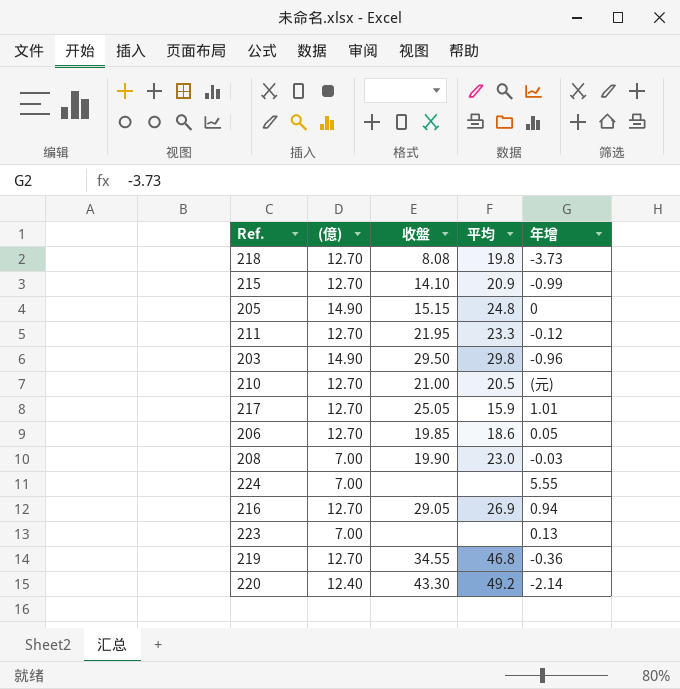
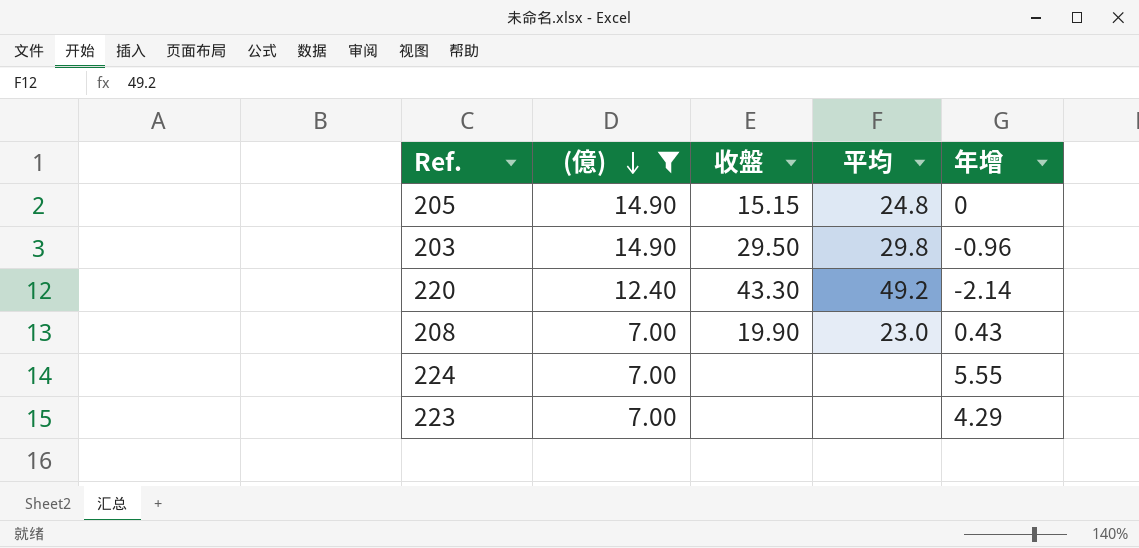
filter: none -> (億) != 12.70
row order: none -> (億) descending
208 | 年增: -0.03 -> 0.43
223 | 年增: 0.13 -> 4.29

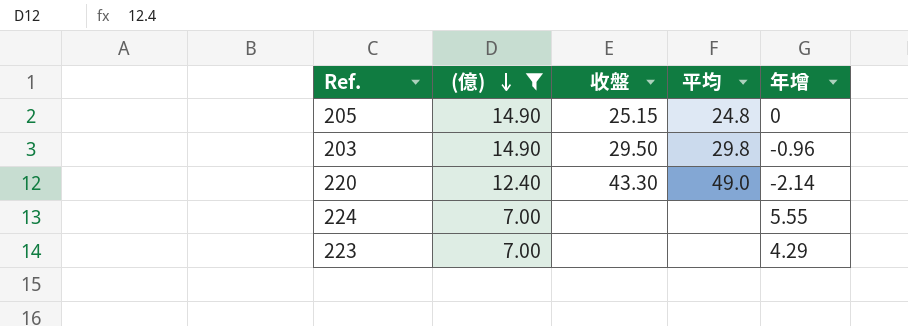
row 208: 7.00 | 19.90 | 23.0 | 0.43 -> none
205 | 收盤: 15.15 -> 25.15
220 | 平均: 49.2 -> 49.0

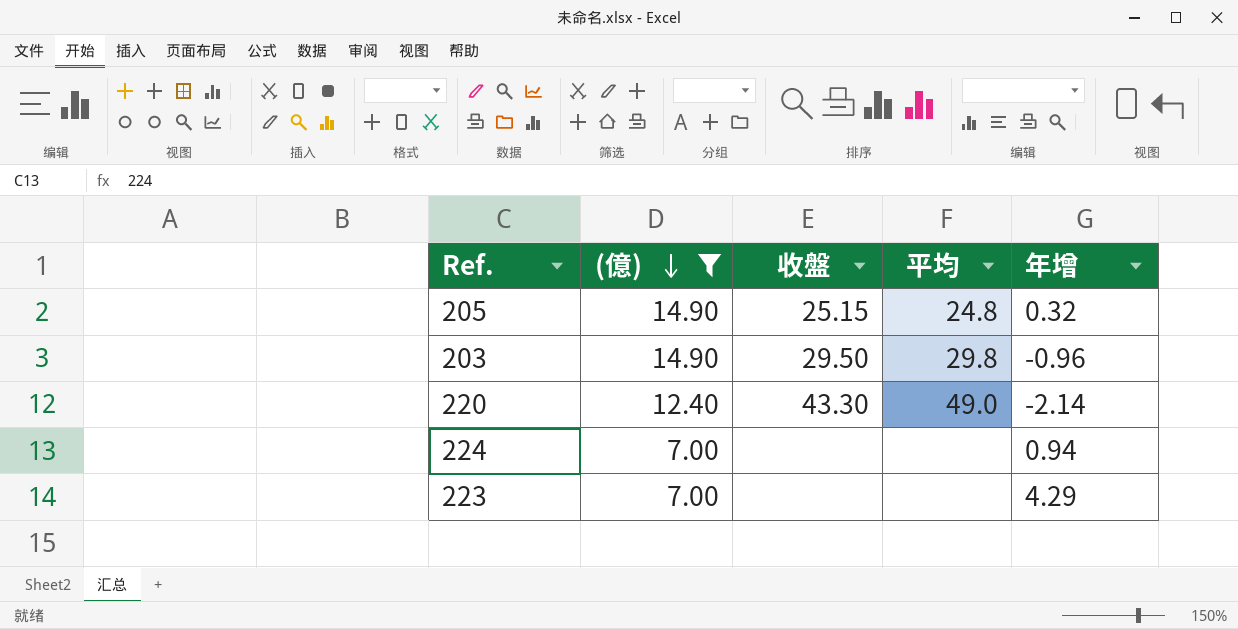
205 | 年增: 0 -> 0.32
224 | 年增: 5.55 -> 0.94

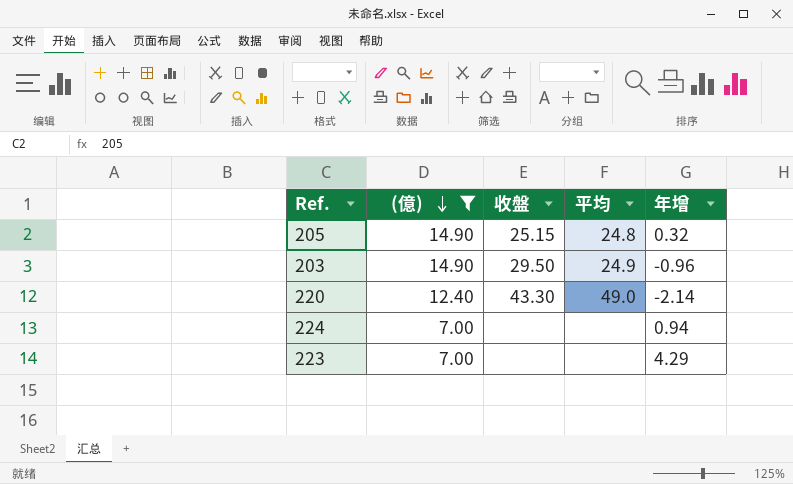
203 | 平均: 29.8 -> 24.9

